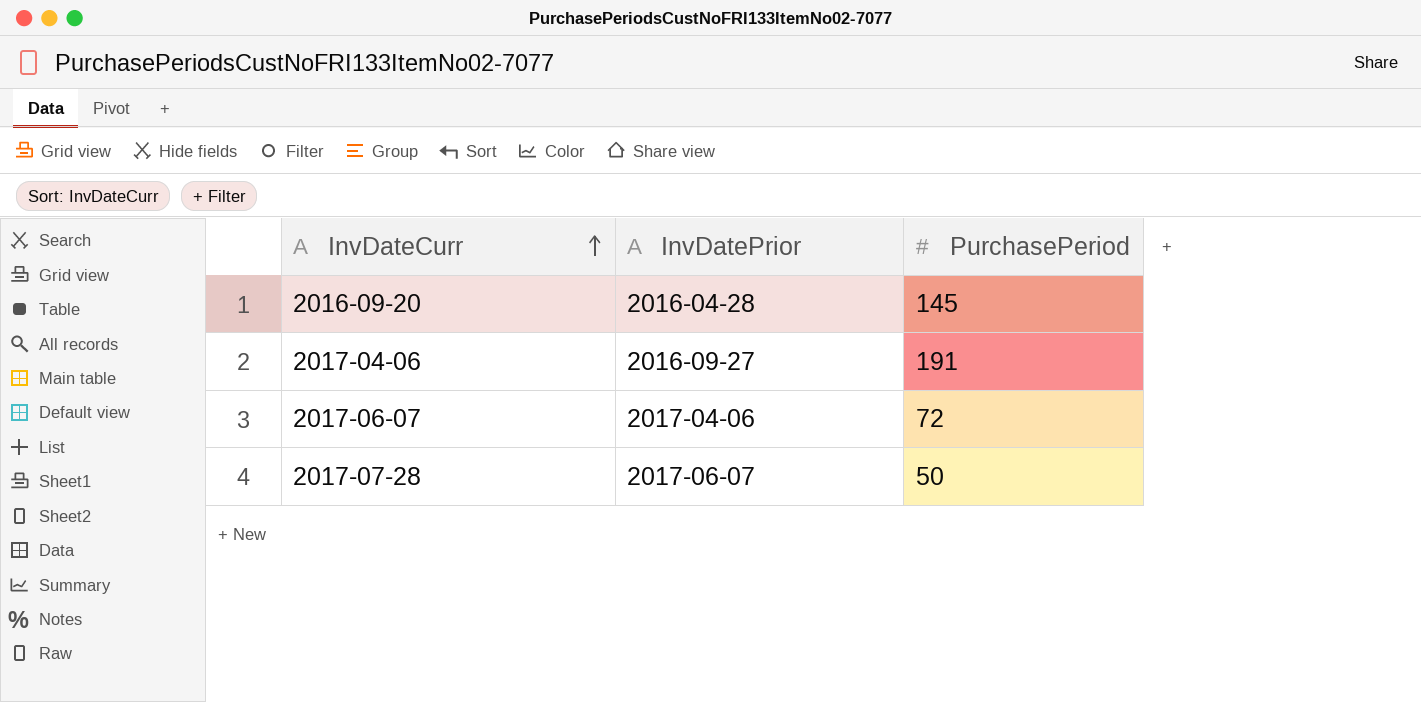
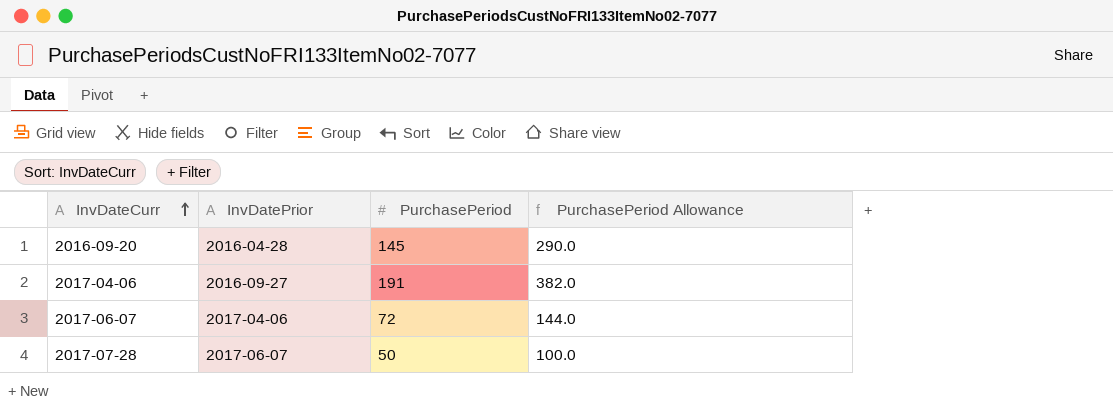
column PurchasePeriod Allowance | formula: none -> [PurchasePeriod] * 2

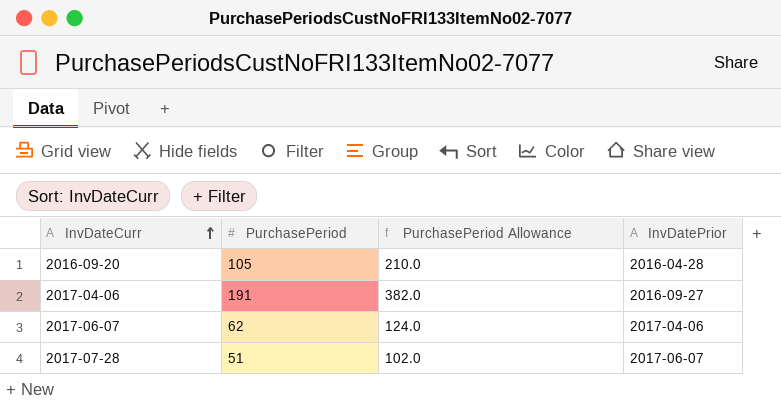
column InvDatePrior | position: 2 -> 4
2016-09-20 | PurchasePeriod: 145 -> 105
2016-09-20 | PurchasePeriod Allowance: 290.0 -> 210.0
2017-06-07 | PurchasePeriod: 72 -> 62
2017-06-07 | PurchasePeriod Allowance: 144.0 -> 124.0
2017-07-28 | PurchasePeriod: 50 -> 51
2017-07-28 | PurchasePeriod Allowance: 100.0 -> 102.0

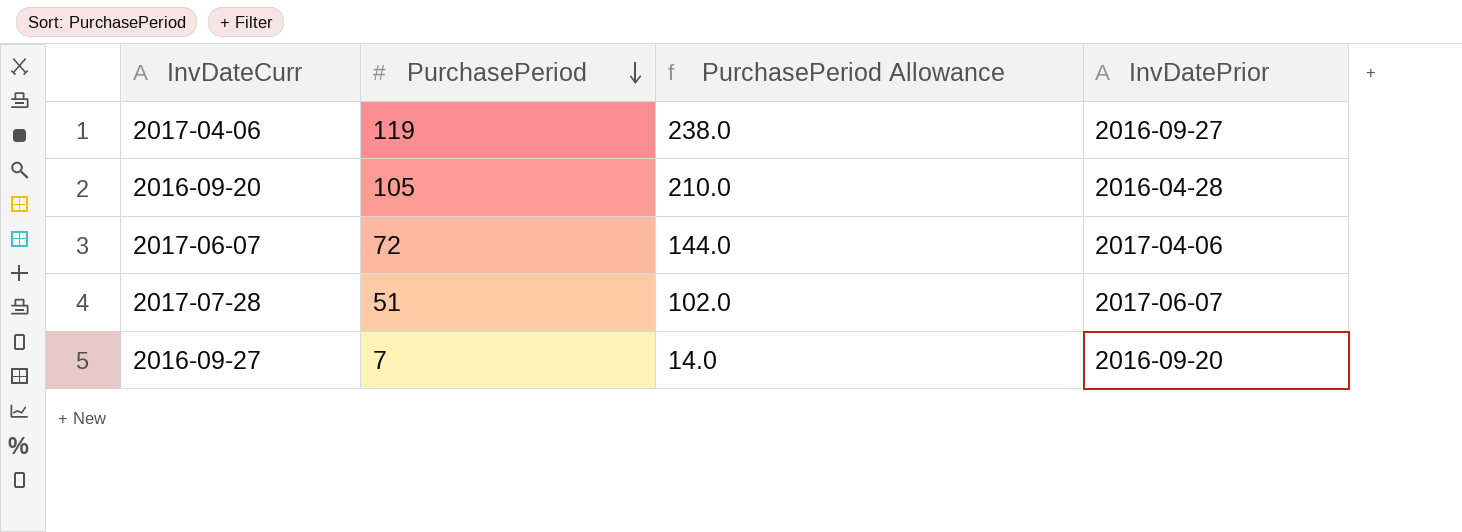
row order: InvDateCurr ascending -> PurchasePeriod descending
2017-04-06 | PurchasePeriod: 191 -> 119
2017-04-06 | PurchasePeriod Allowance: 382.0 -> 238.0
2017-06-07 | PurchasePeriod: 62 -> 72
2017-06-07 | PurchasePeriod Allowance: 124.0 -> 144.0
row 2016-09-27: none -> 7 | 14.0 | 2016-09-20

